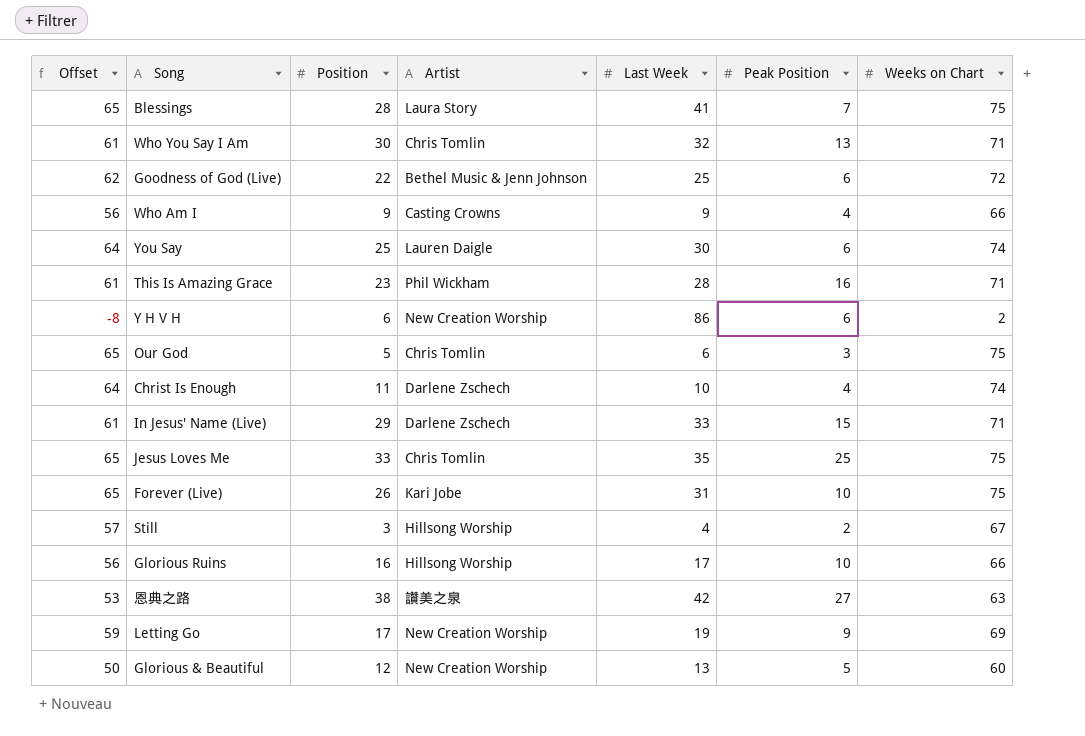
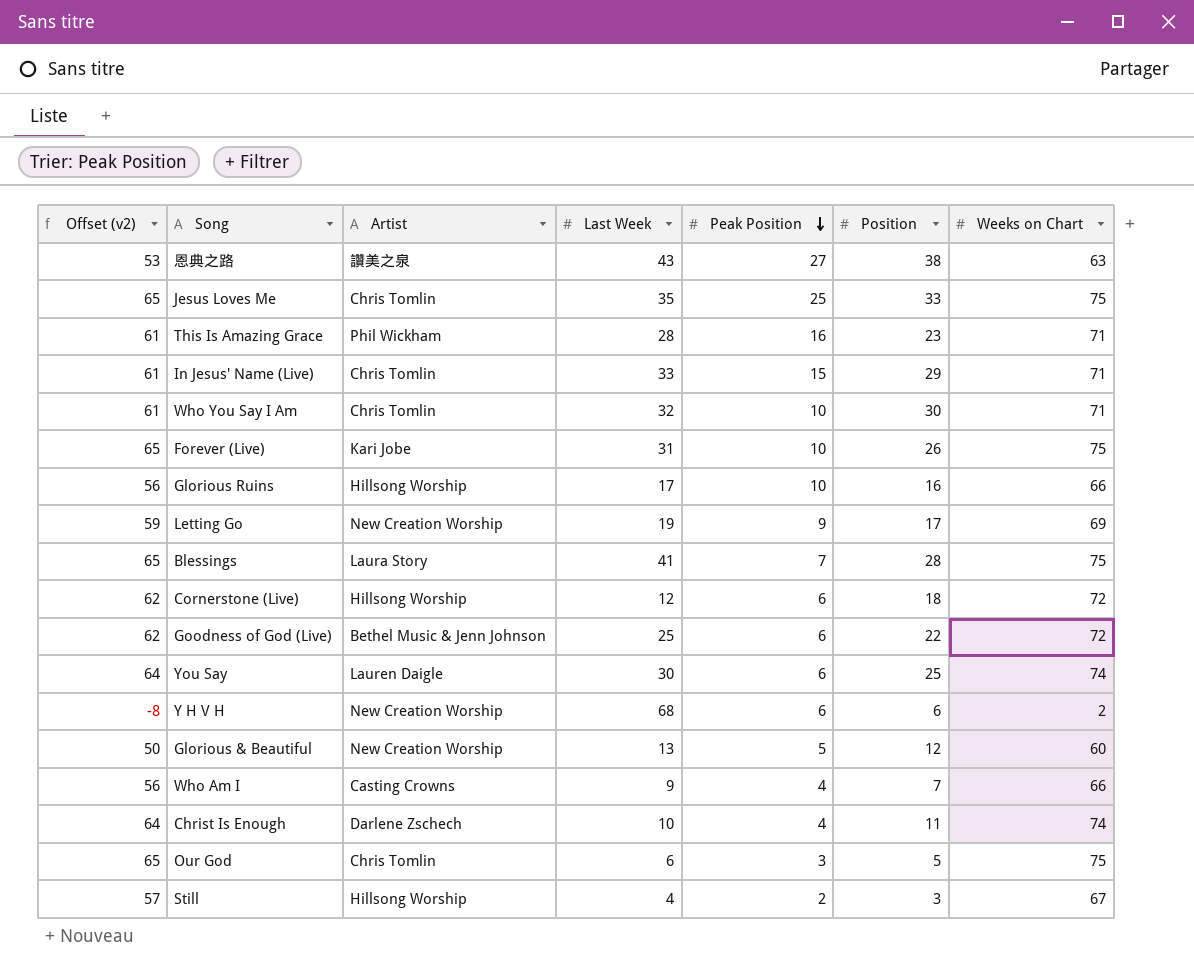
row order: none -> Peak Position descending
column name: Offset -> Offset (v2)
column Position | position: 3 -> 6
恩典之路 | Last Week: 42 -> 43
In Jesus' Name (Live) | Artist: Darlene Zschech -> Chris Tomlin
Who You Say I Am | Peak Position: 13 -> 10
row Cornerstone (Live): none -> 62 | Hillsong Worship | 12 | 6 | 18 | 72
Y H V H | Last Week: 86 -> 68
Who Am I | Position: 9 -> 7

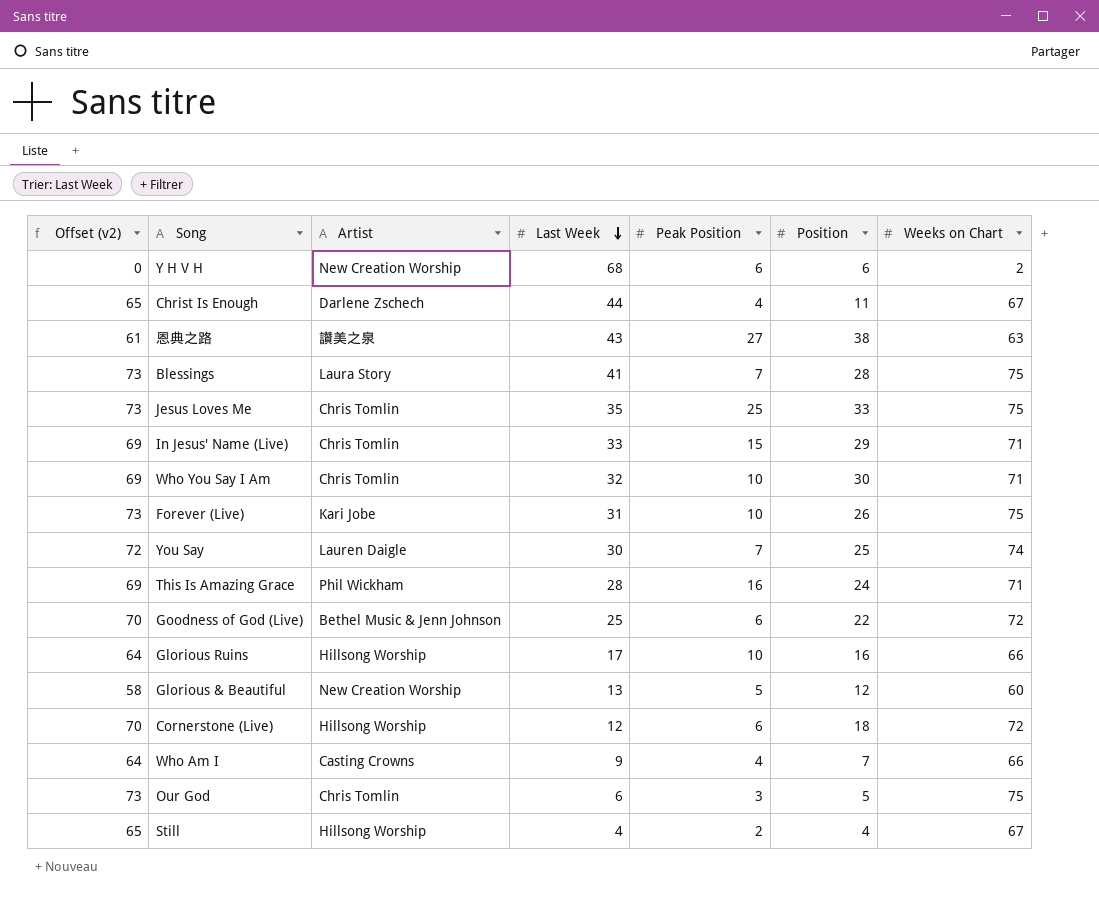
row order: Peak Position descending -> Last Week descending
column Offset (v2) | formula: [Weeks on Chart] - 10 -> [Weeks on Chart] - 2
row Letting Go: 59 | New Creation Worship | 19 | 9 | 17 | 69 -> none
Christ Is Enough | Last Week: 10 -> 44
Christ Is Enough | Weeks on Chart: 74 -> 67
You Say | Peak Position: 6 -> 7
This Is Amazing Grace | Position: 23 -> 24
Still | Position: 3 -> 4

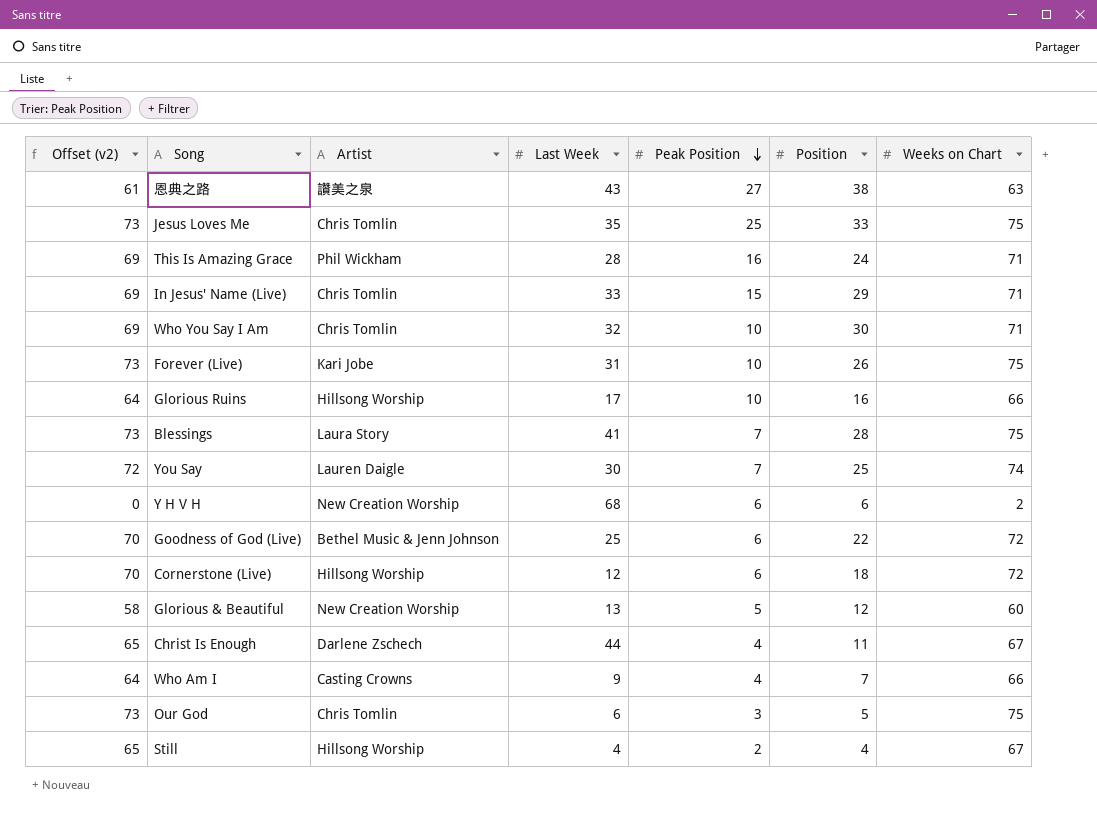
row order: Last Week descending -> Peak Position descending

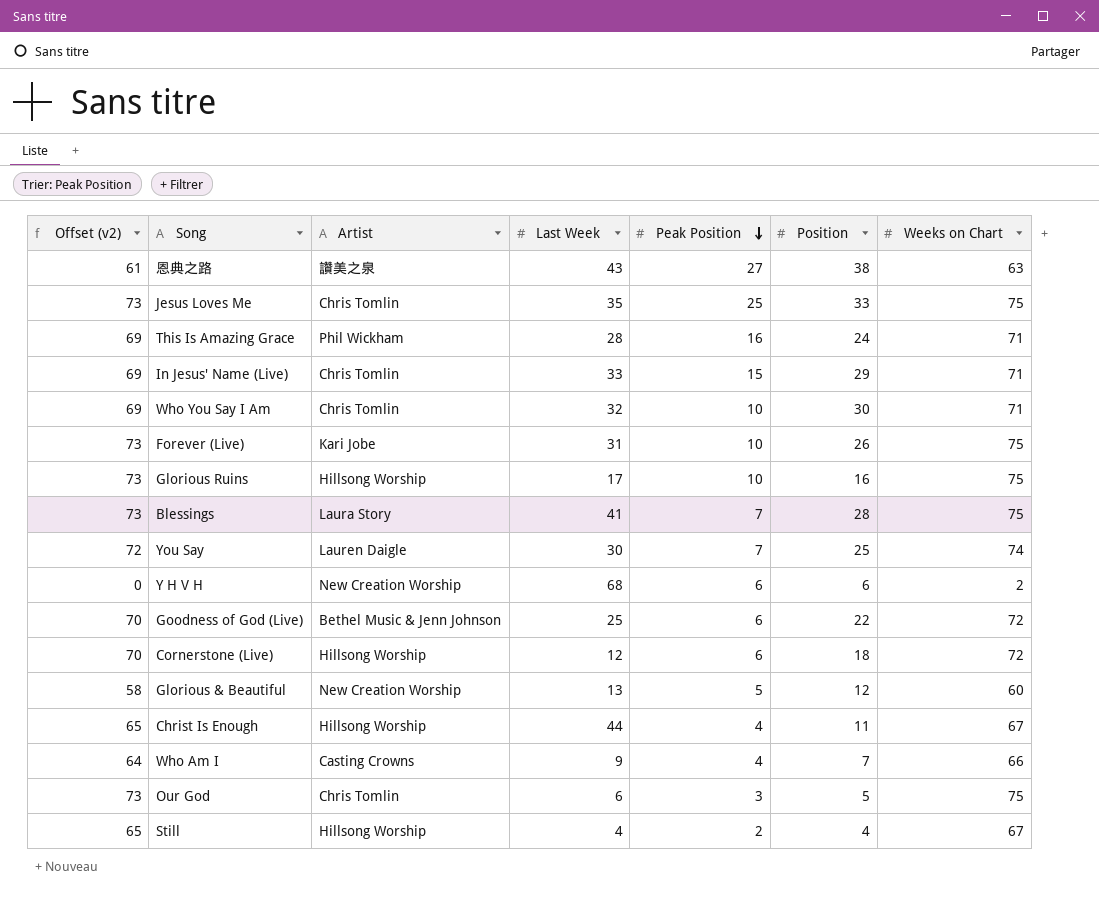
Glorious Ruins | Offset (v2): 64 -> 73
Glorious Ruins | Weeks on Chart: 66 -> 75
Christ Is Enough | Artist: Darlene Zschech -> Hillsong Worship

